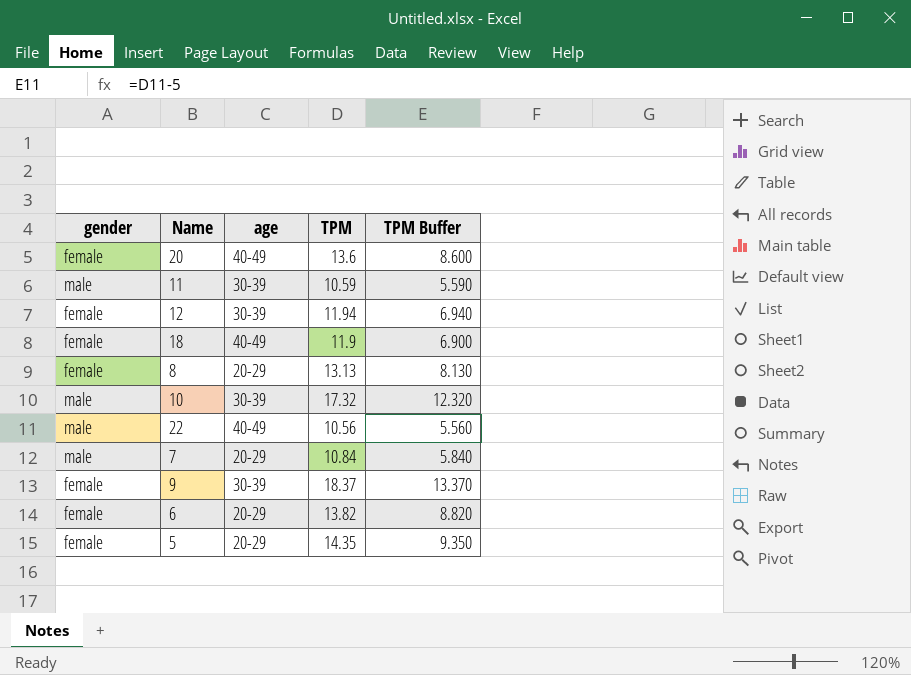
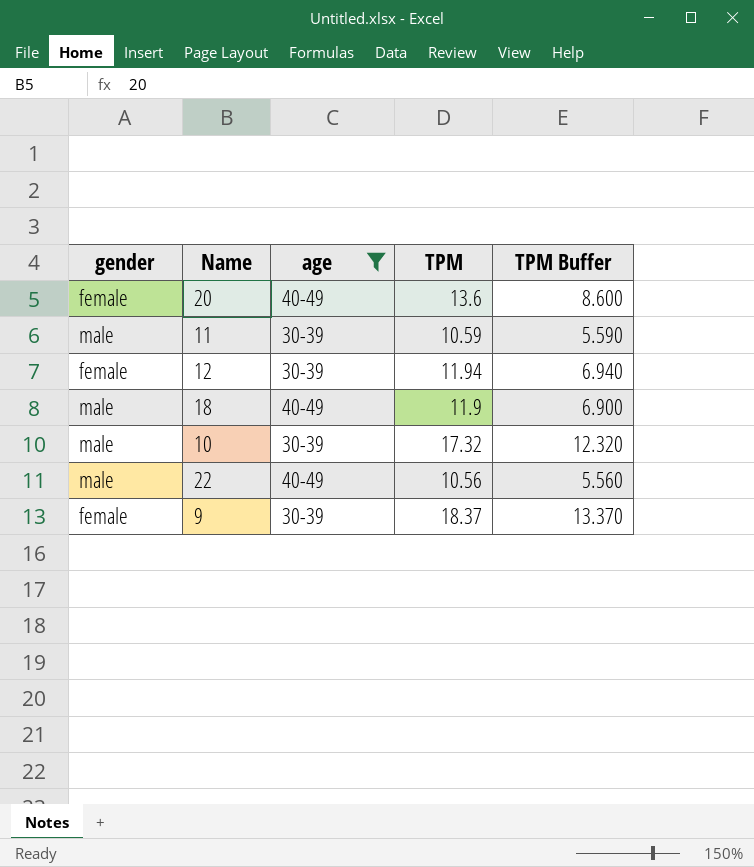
filter: none -> age != 20-29
18 | gender: female -> male

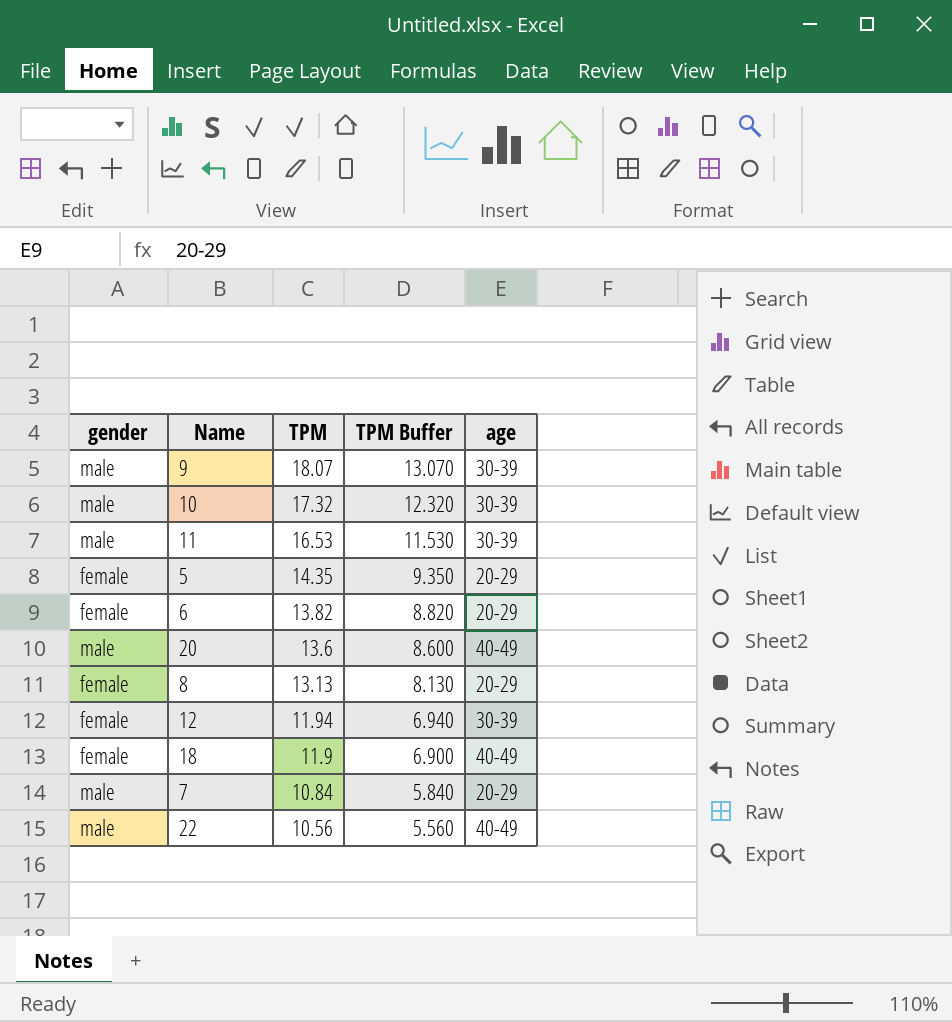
filter: age != 20-29 -> none
row order: none -> TPM descending
column age | position: 3 -> 5
9 | gender: female -> male
9 | TPM: 18.37 -> 18.07
9 | TPM Buffer: 13.370 -> 13.070
11 | TPM: 10.59 -> 16.53
11 | TPM Buffer: 5.590 -> 11.530
20 | gender: female -> male
18 | gender: male -> female

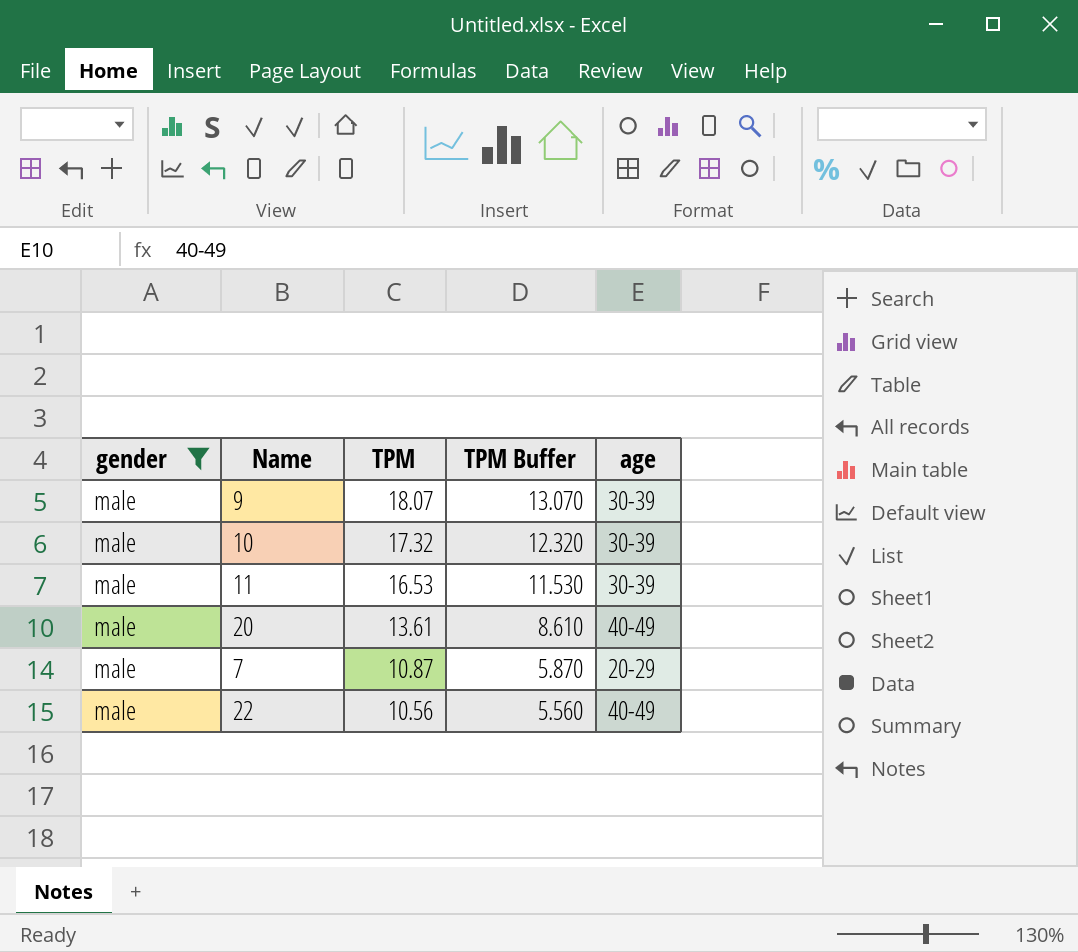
filter: none -> gender = male
20 | TPM: 13.6 -> 13.61
20 | TPM Buffer: 8.600 -> 8.610
7 | TPM: 10.84 -> 10.87
7 | TPM Buffer: 5.840 -> 5.870

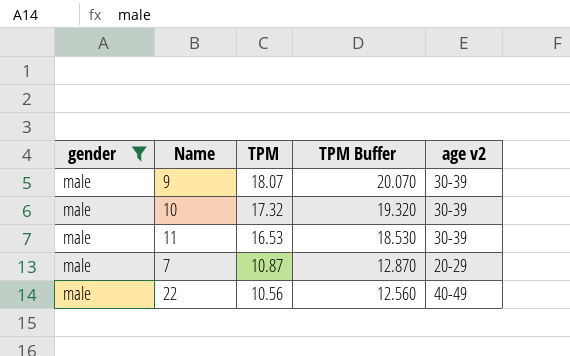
column TPM Buffer | formula: [TPM] - 5 -> [TPM] + 2
column name: age -> age v2
row 20: male | 13.61 | 8.610 | 40-49 -> none

